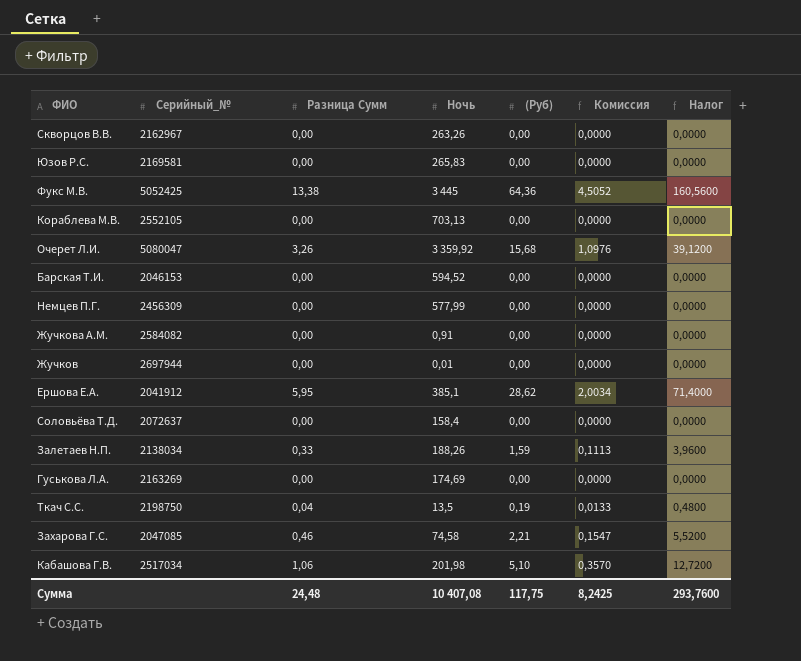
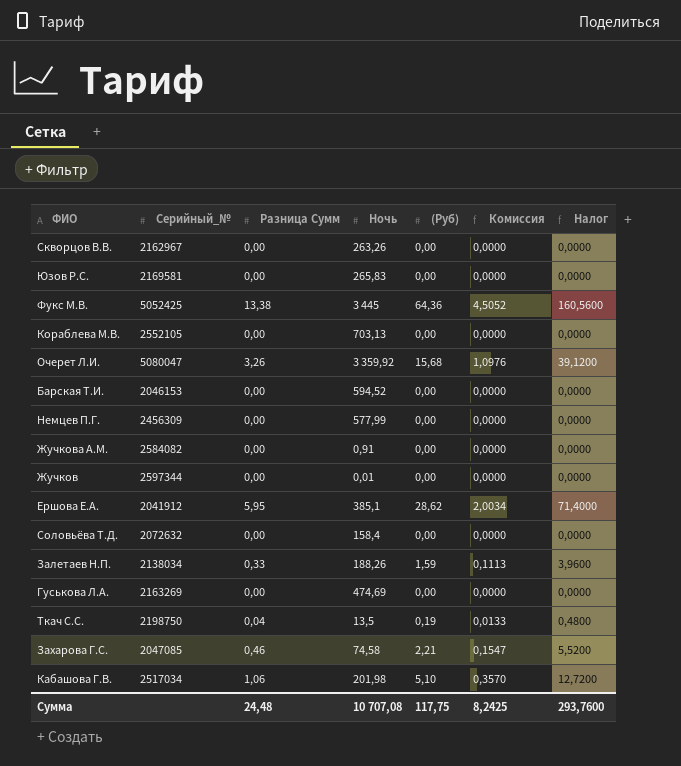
Жучков | Серийный_№: 2697944 -> 2597344
Соловьёва Т.Д. | Серийный_№: 2072637 -> 2072632
Гуськова Л.А. | Ночь: 174,69 -> 474,69
Сумма | Ночь: 10 407,08 -> 10 707,08

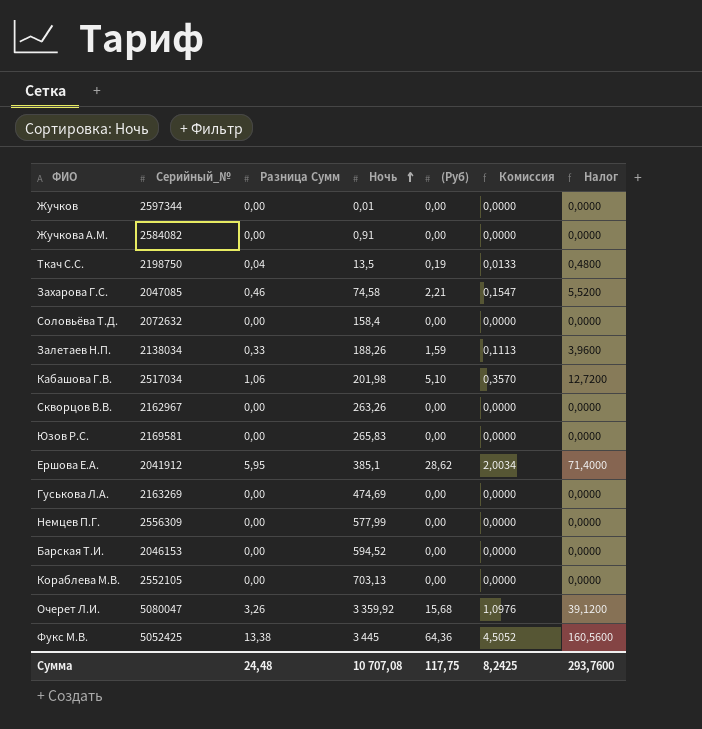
row order: none -> Ночь ascending
Немцев П.Г. | Серийный_№: 2456309 -> 2556309

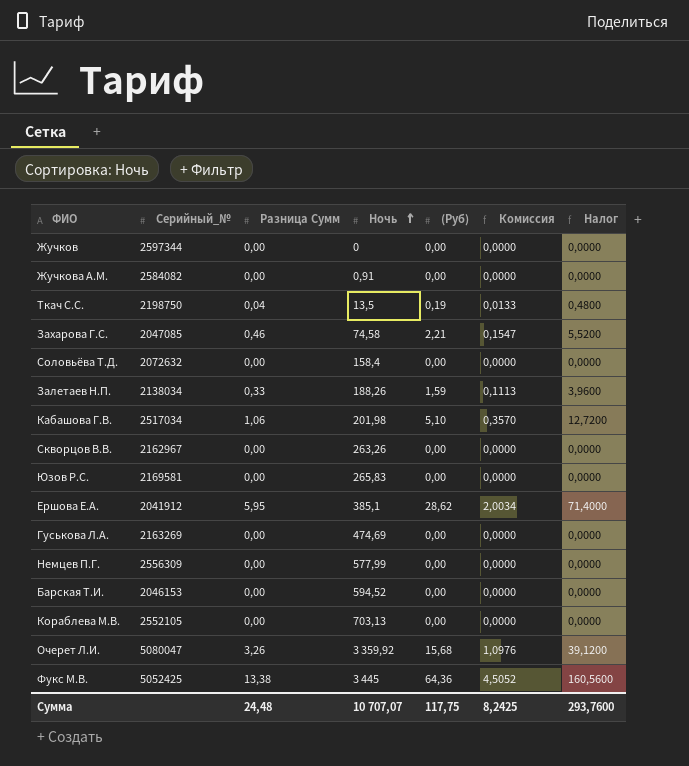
Жучков | Ночь: 0,01 -> 0
Сумма | Ночь: 10 707,08 -> 10 707,07

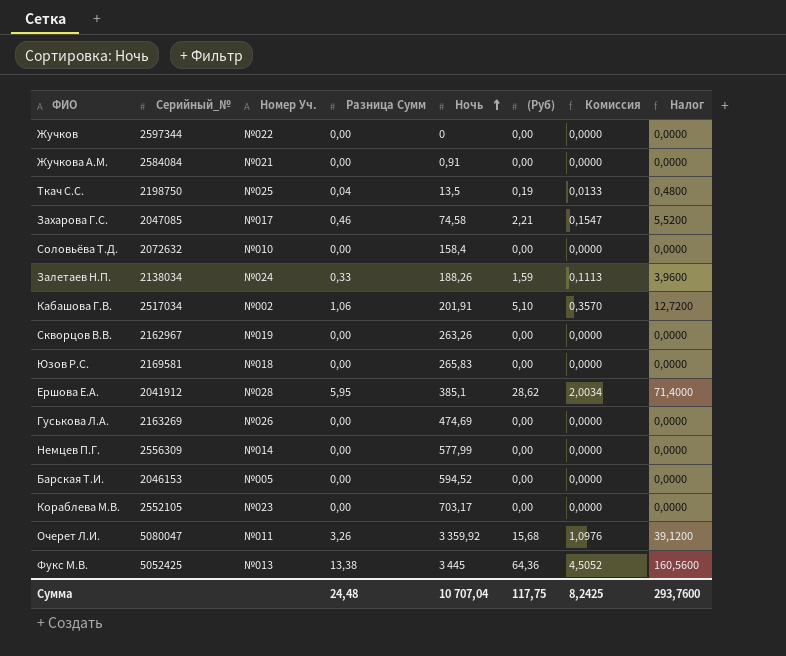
column Номер Уч. | position: none -> 3
Жучкова А.М. | Серийный_№: 2584082 -> 2584084
Кабашова Г.В. | Ночь: 201,98 -> 201,91
Кораблева М.В. | Ночь: 703,13 -> 703,17
Сумма | Ночь: 10 707,07 -> 10 707,04

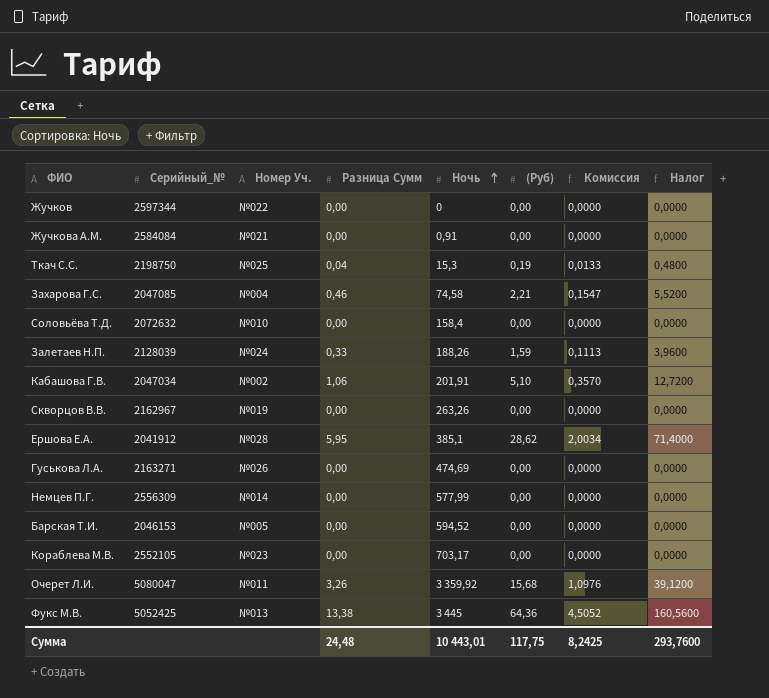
row Юзов Р.С.: 2169581 | №018 | 0,00 | 265,83 | 0,00 | 0,0000 | 0,0000 -> none
Ткач С.С. | Ночь: 13,5 -> 15,3
Захарова Г.С. | Номер Уч.: №017 -> №004
Залетаев Н.П. | Серийный_№: 2138034 -> 2128039
Кабашова Г.В. | Серийный_№: 2517034 -> 2047034
Гуськова Л.А. | Серийный_№: 2163269 -> 2163271
Сумма | Ночь: 10 707,04 -> 10 443,01

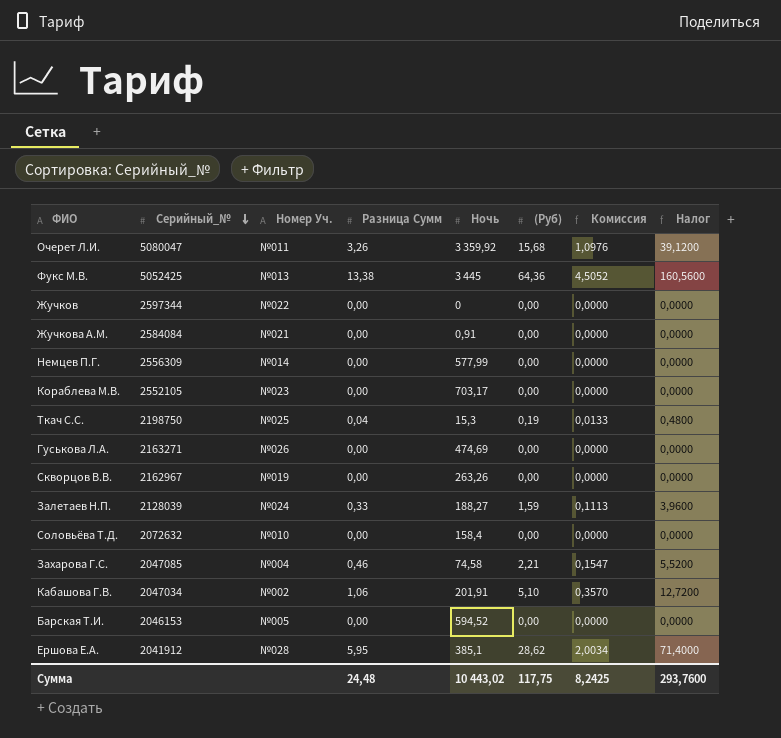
row order: Ночь ascending -> Серийный_№ descending
Залетаев Н.П. | Ночь: 188,26 -> 188,27
Сумма | Ночь: 10 443,01 -> 10 443,02

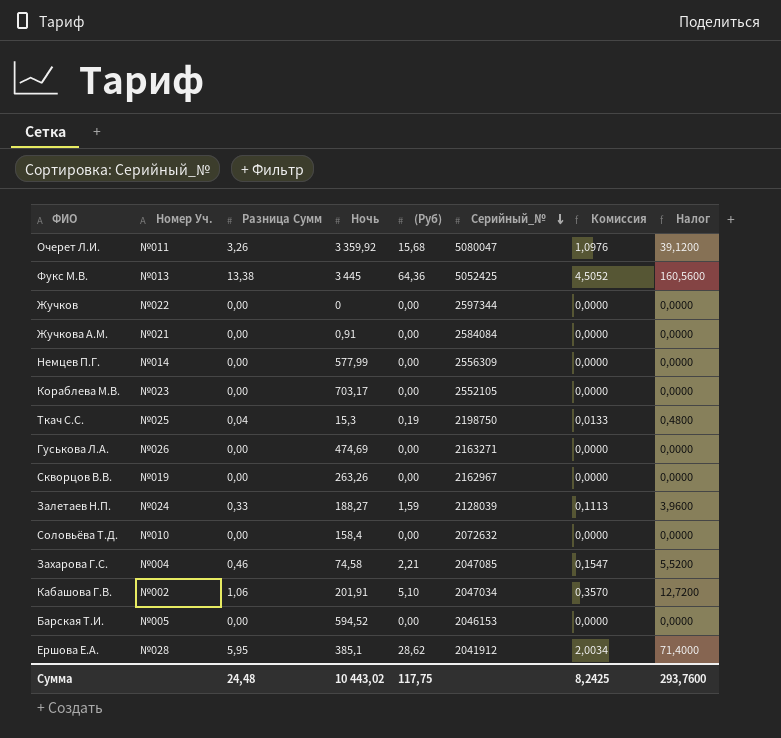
column Серийный_№ | position: 2 -> 6

